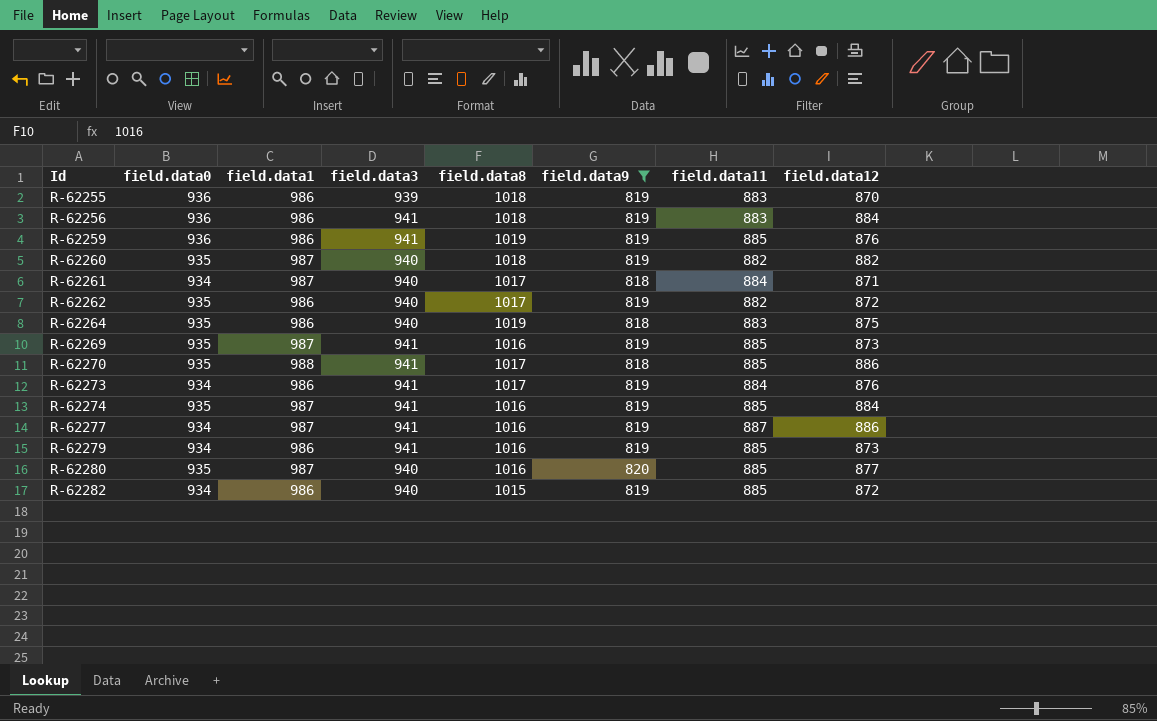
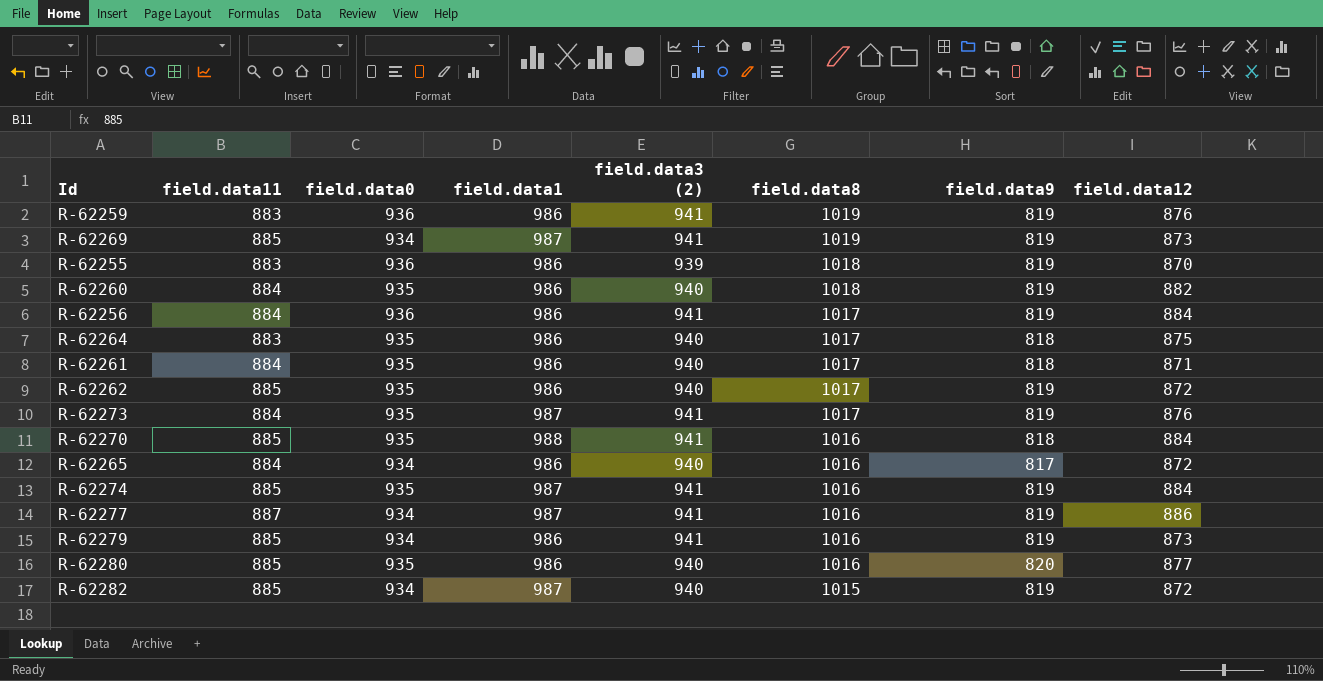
filter: field.data9 != 817 -> none
row order: Id ascending -> field.data8 descending
column field.data11 | position: 7 -> 2
column name: field.data3 -> field.data3 (2)
R-62259 | field.data11: 885 -> 883
R-62269 | field.data0: 935 -> 934
R-62269 | field.data8: 1016 -> 1019
R-62260 | field.data11: 882 -> 884
R-62260 | field.data1: 987 -> 986
R-62256 | field.data11: 883 -> 884
R-62256 | field.data8: 1018 -> 1017
R-62264 | field.data8: 1019 -> 1017
R-62261 | field.data0: 934 -> 935
R-62261 | field.data1: 987 -> 986
R-62262 | field.data11: 882 -> 885
R-62273 | field.data0: 934 -> 935
R-62273 | field.data1: 986 -> 987
R-62270 | field.data8: 1017 -> 1016
R-62270 | field.data12: 886 -> 884
R-62280 | field.data1: 987 -> 986
R-62282 | field.data1: 986 -> 987

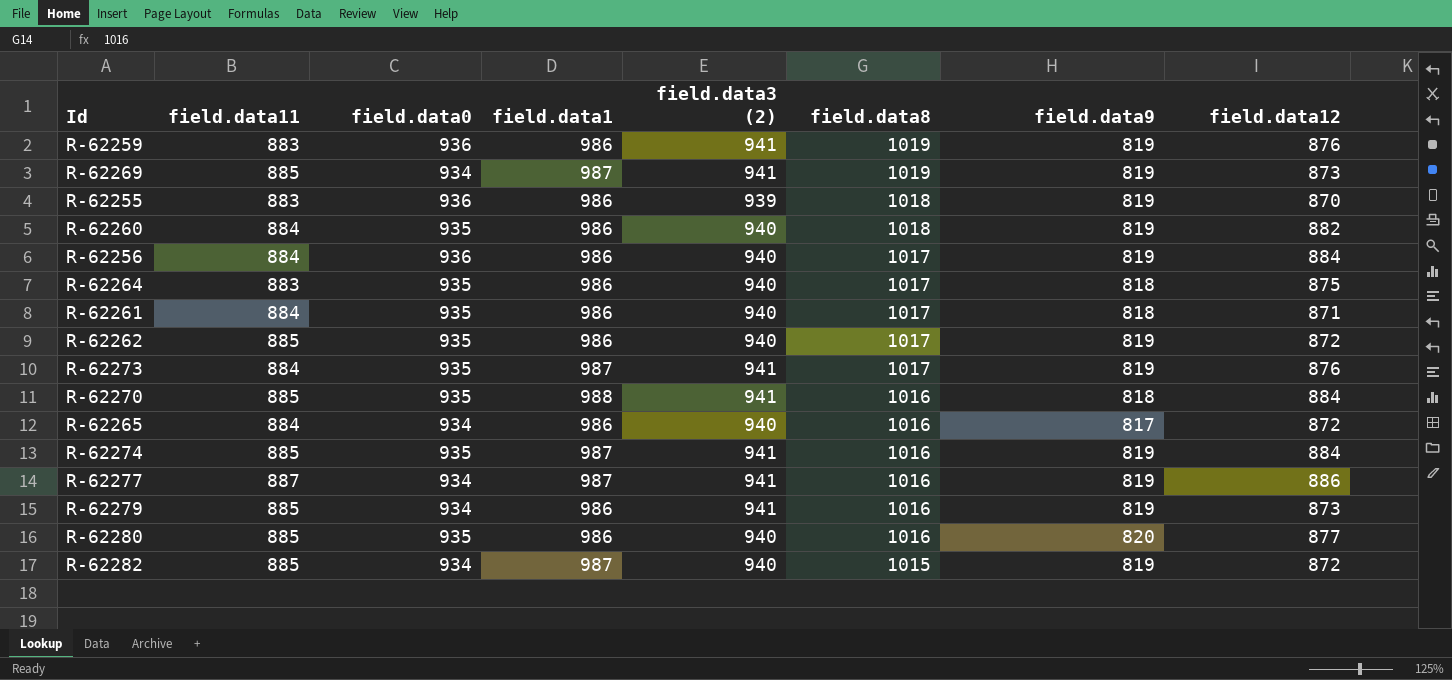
R-62256 | field.data3 (2): 941 -> 940

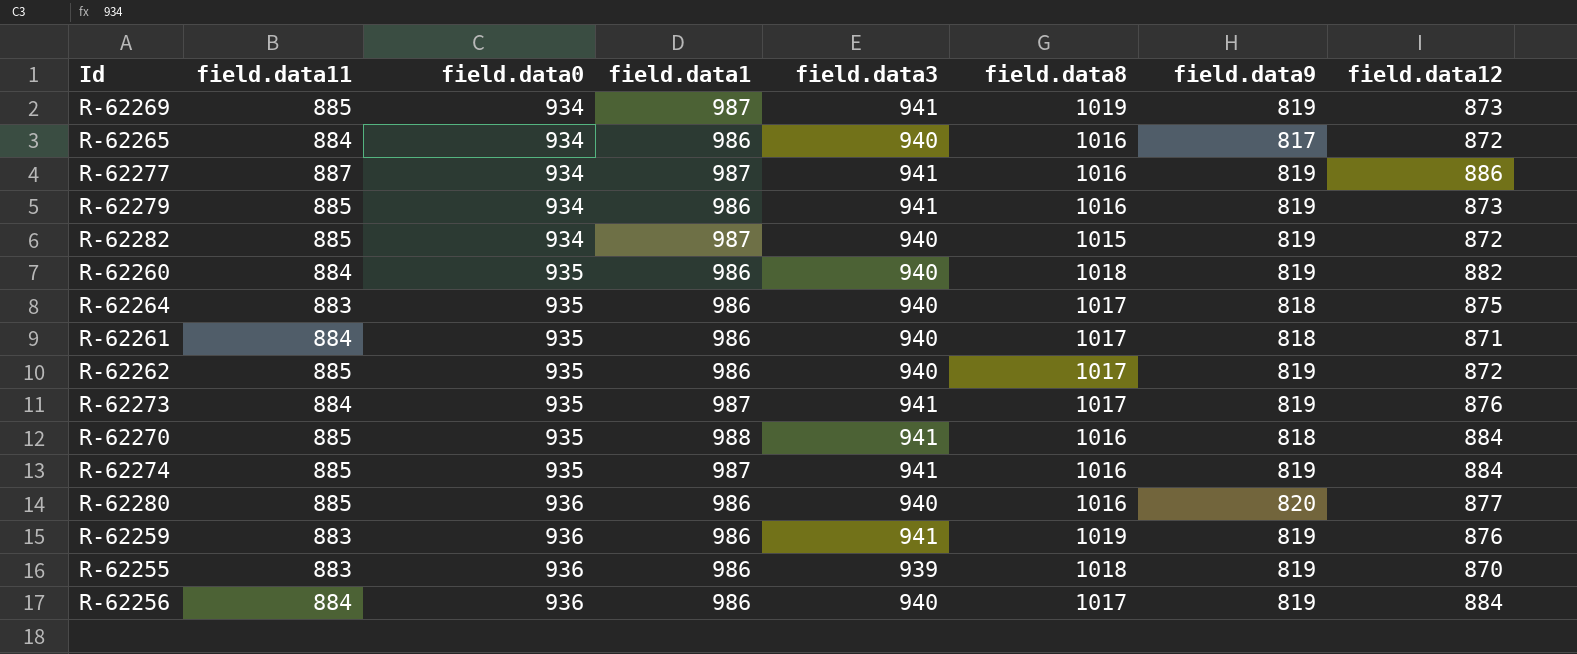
row order: field.data8 descending -> field.data0 ascending
column name: field.data3 (2) -> field.data3
R-62280 | field.data0: 935 -> 936

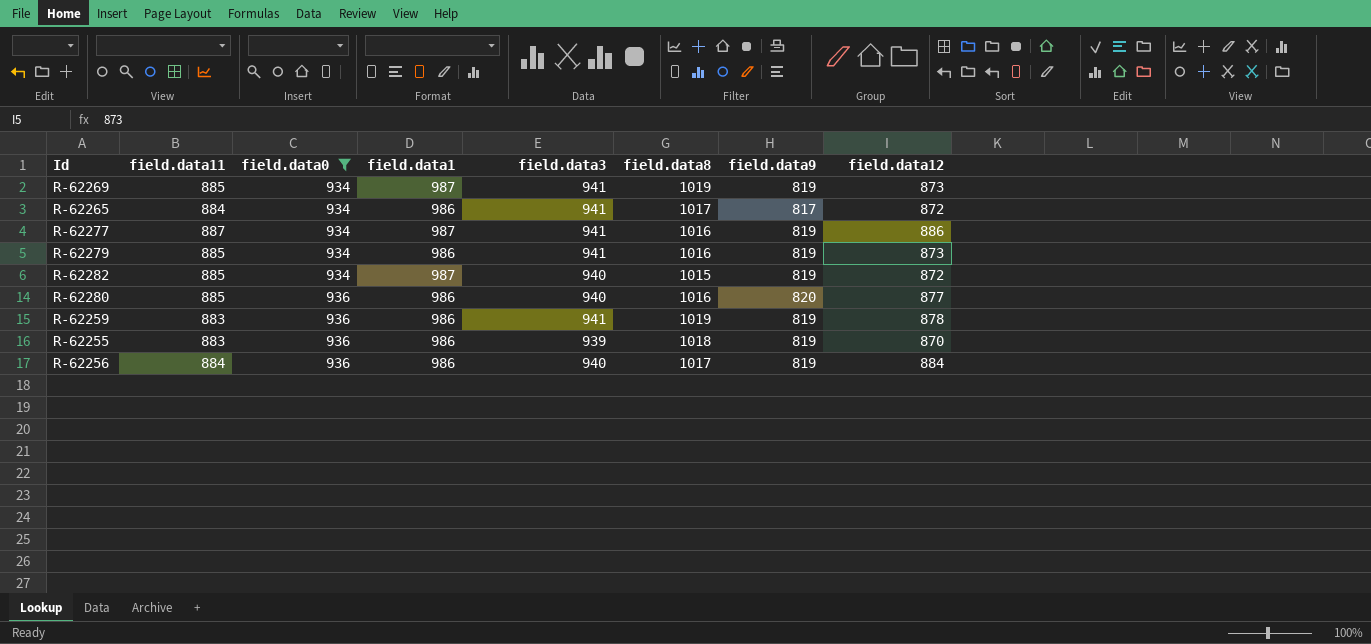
filter: none -> field.data0 != 935
R-62265 | field.data3: 940 -> 941
R-62265 | field.data8: 1016 -> 1017
R-62259 | field.data12: 876 -> 878

